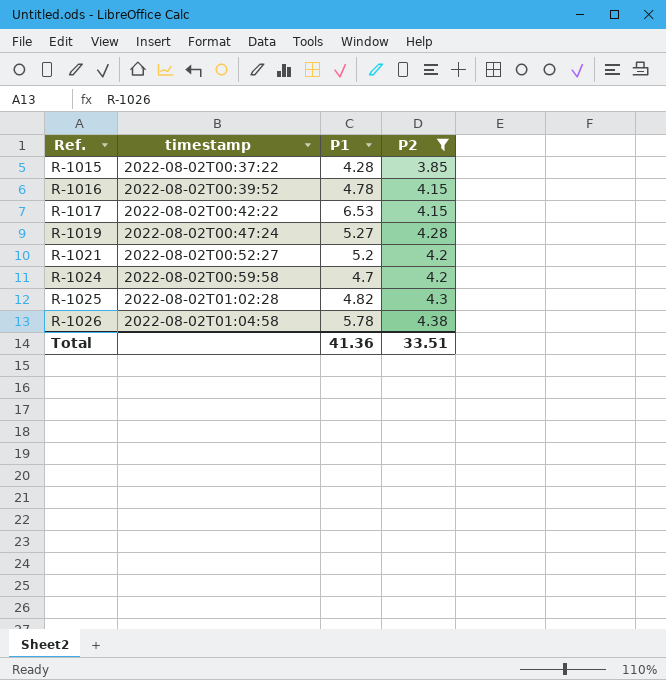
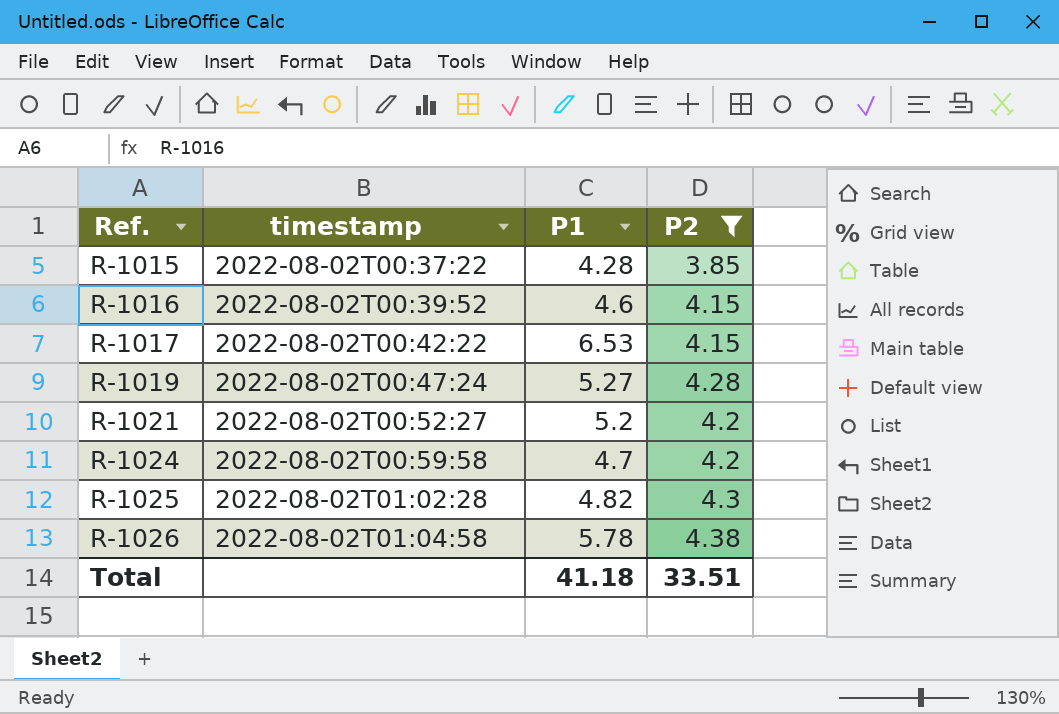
R-1016 | P1: 4.78 -> 4.6
Total | P1: 41.36 -> 41.18

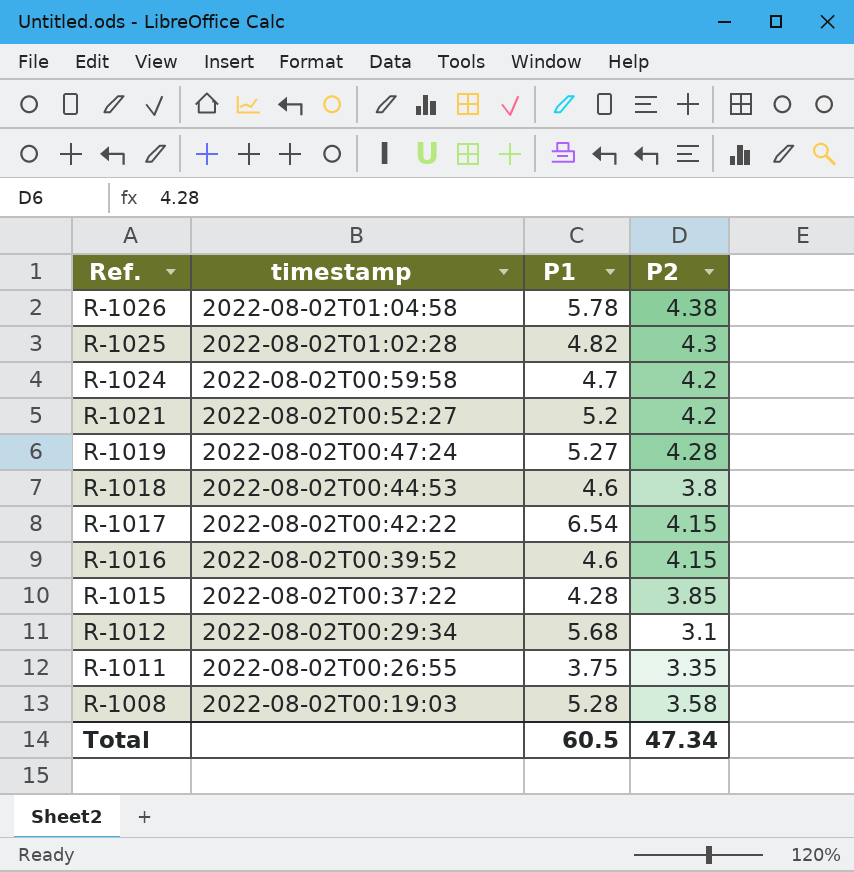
filter: P2 >= 3.85 -> none
row order: Ref. ascending -> Ref. descending
R-1017 | P1: 6.53 -> 6.54
Total | P1: 41.18 -> 60.5
Total | P2: 33.51 -> 47.34

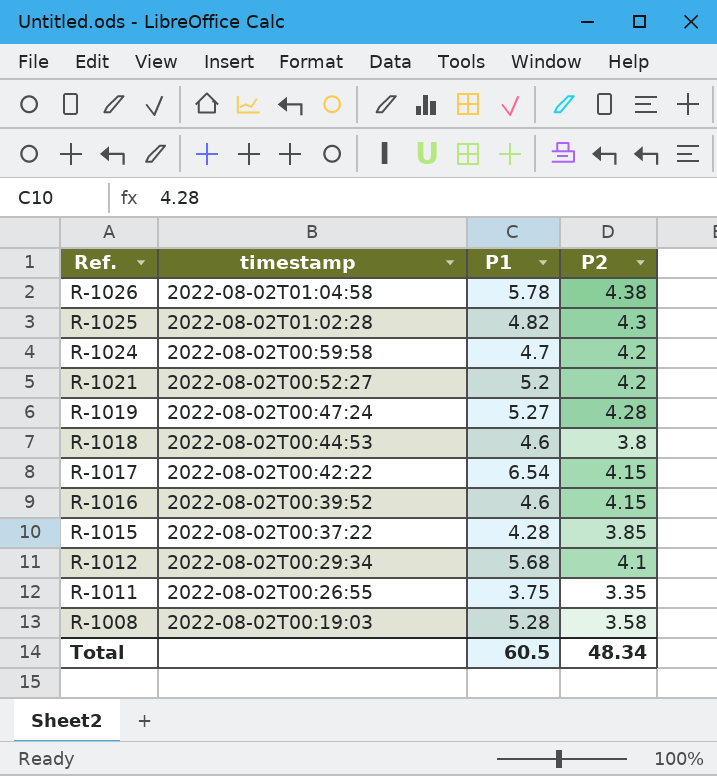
R-1012 | P2: 3.1 -> 4.1
Total | P2: 47.34 -> 48.34

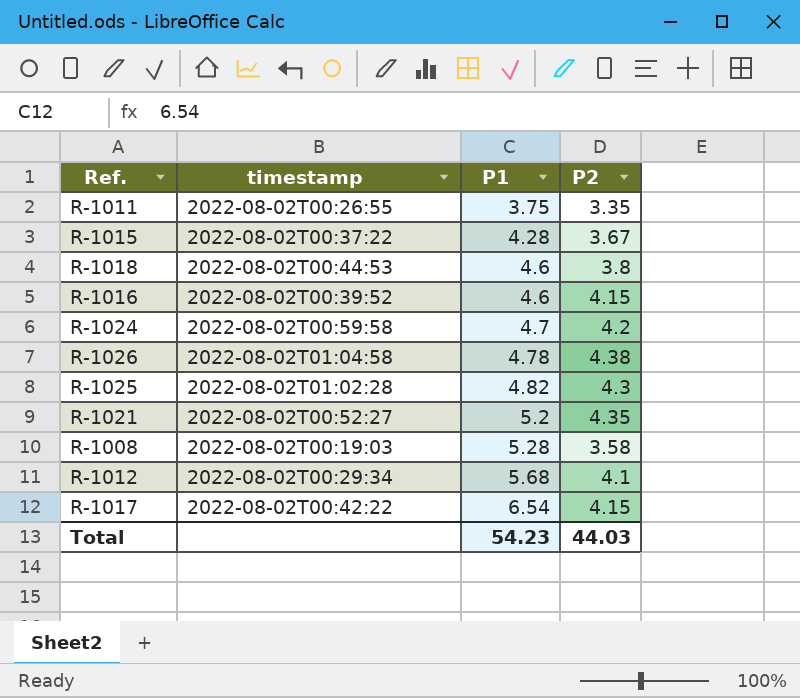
row order: Ref. descending -> P1 ascending
row R-1019: 2022-08-02T00:47:24 | 5.27 | 4.28 -> none
R-1015 | P2: 3.85 -> 3.67
R-1026 | P1: 5.78 -> 4.78
R-1021 | P2: 4.2 -> 4.35
Total | P1: 60.5 -> 54.23
Total | P2: 48.34 -> 44.03

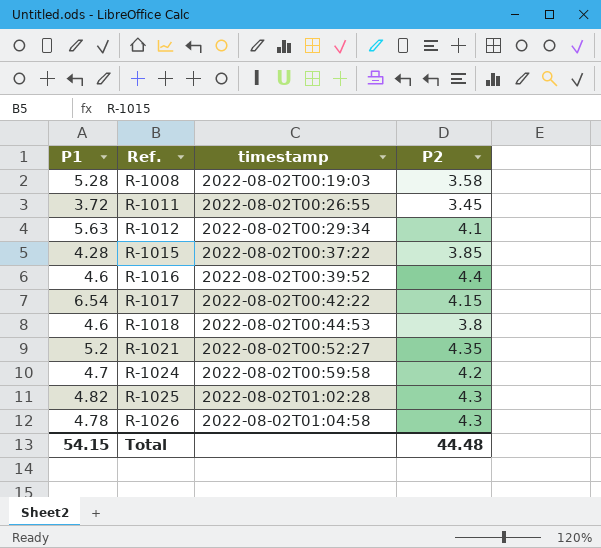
row order: P1 ascending -> Ref. ascending
column P1 | position: 3 -> 1
R-1011 | P1: 3.75 -> 3.72
R-1011 | P2: 3.35 -> 3.45
R-1012 | P1: 5.68 -> 5.63
R-1015 | P2: 3.67 -> 3.85
R-1016 | P2: 4.15 -> 4.4
R-1026 | P2: 4.38 -> 4.3
Total | P1: 54.23 -> 54.15
Total | P2: 44.03 -> 44.48

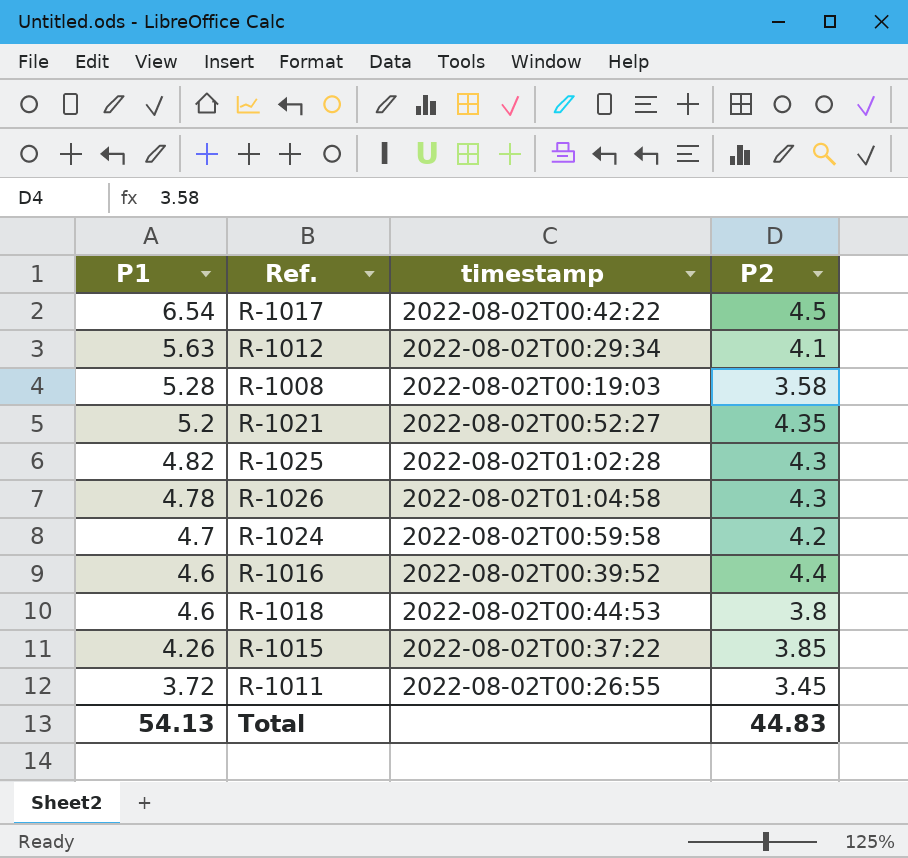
row order: Ref. ascending -> P1 descending
R-1017 | P2: 4.15 -> 4.5
R-1015 | P1: 4.28 -> 4.26
Total | P1: 54.15 -> 54.13
Total | P2: 44.48 -> 44.83

